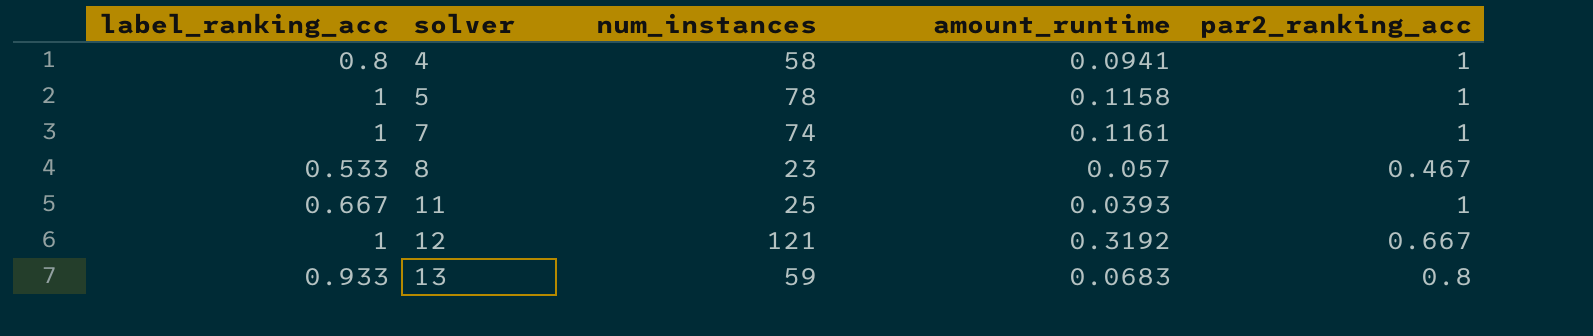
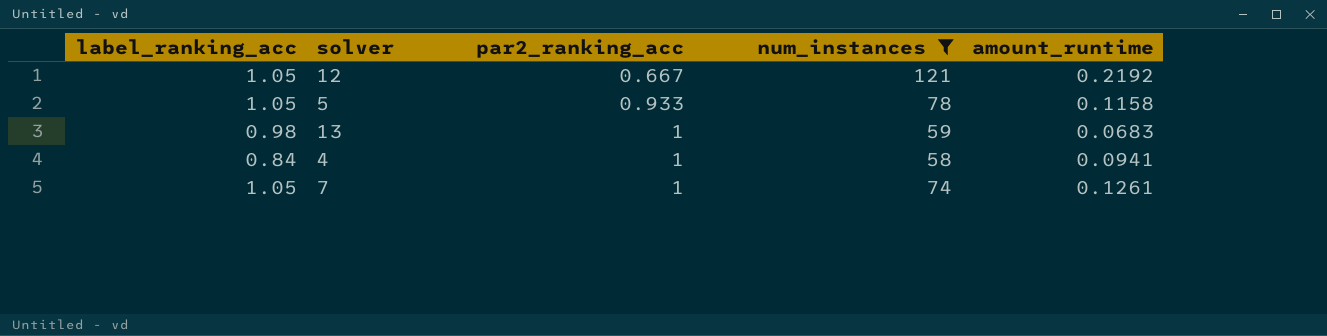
filter: none -> num_instances >= 58
row order: solver ascending -> par2_ranking_acc ascending
column par2_ranking_acc | position: 5 -> 3
12 | label_ranking_acc: 1 -> 1.05
12 | amount_runtime: 0.3192 -> 0.2192
5 | label_ranking_acc: 1 -> 1.05
5 | par2_ranking_acc: 1 -> 0.933
13 | label_ranking_acc: 0.933 -> 0.98
13 | par2_ranking_acc: 0.8 -> 1
4 | label_ranking_acc: 0.8 -> 0.84
7 | label_ranking_acc: 1 -> 1.05
7 | amount_runtime: 0.1161 -> 0.1261

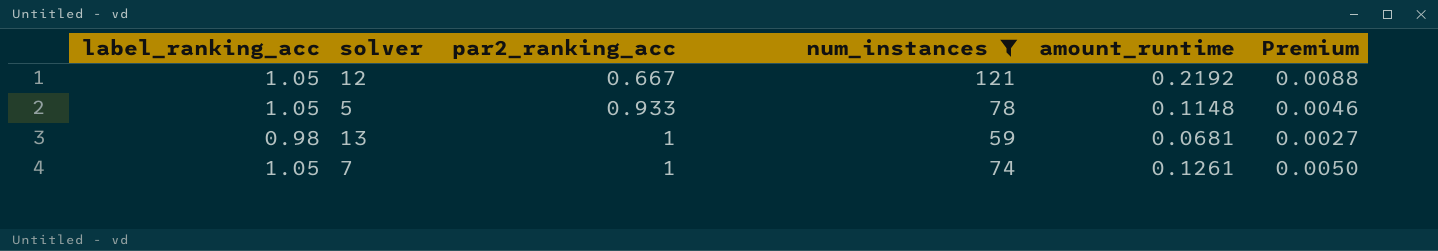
column Premium | formula: none -> [amount_runtime] * 0.04
row 4: 0.84 | 1 | 58 | 0.0941 -> none
5 | amount_runtime: 0.1158 -> 0.1148
13 | amount_runtime: 0.0683 -> 0.0681

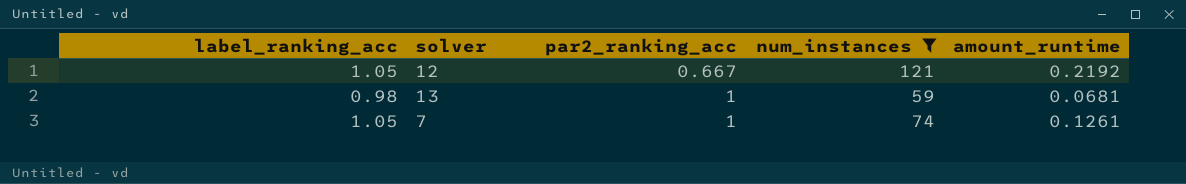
column Premium | formula: [amount_runtime] * 0.04 -> none
row 5: 1.05 | 0.933 | 78 | 0.1148 | 0.0046 -> none

